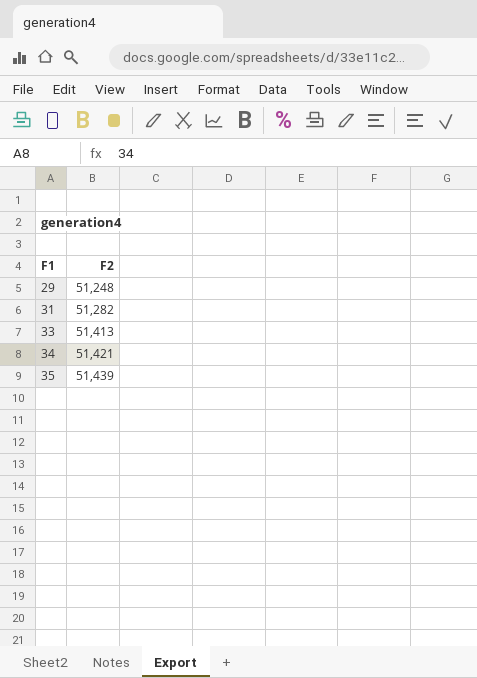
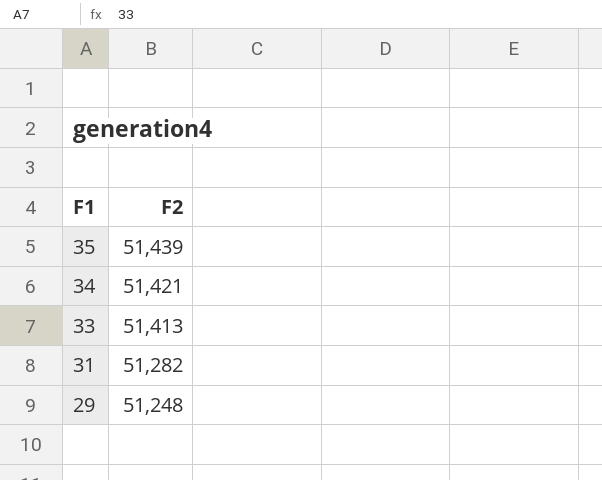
row order: F1 ascending -> F1 descending

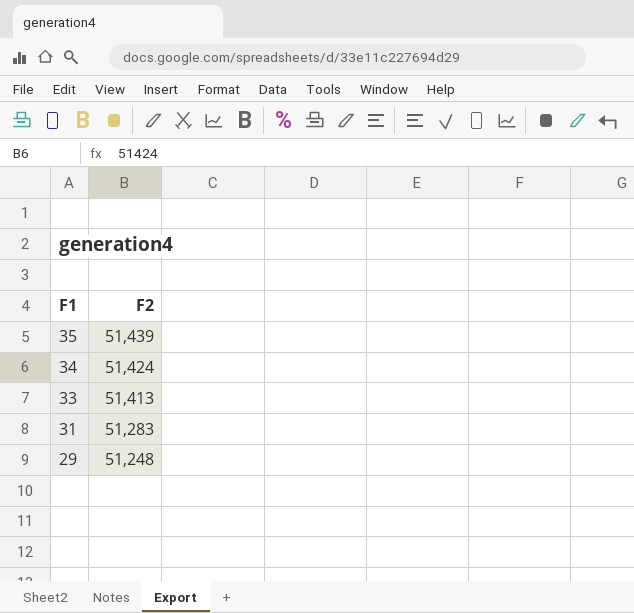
34 | F2: 51,421 -> 51,424
31 | F2: 51,282 -> 51,283

